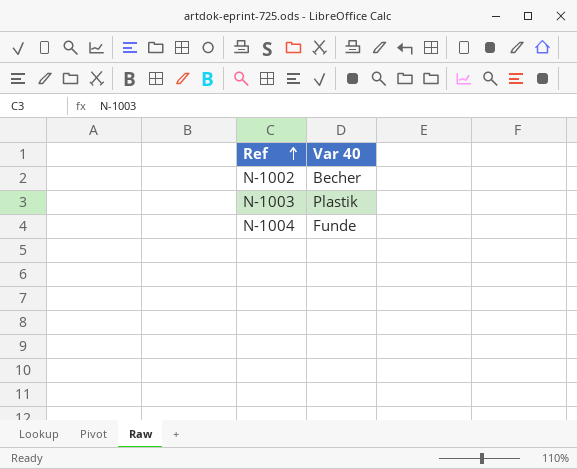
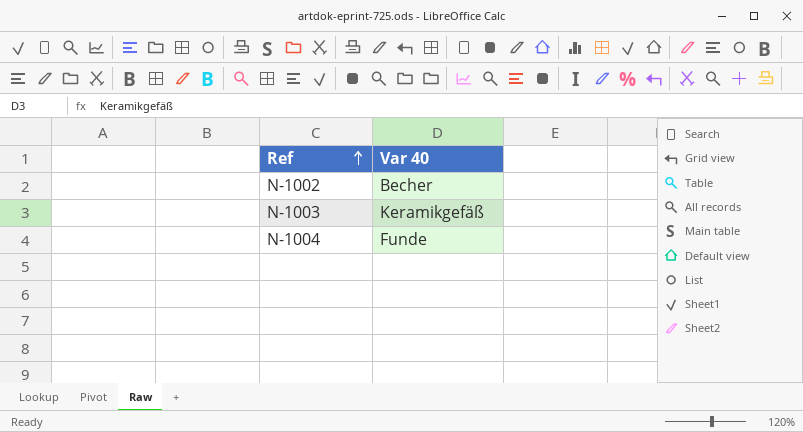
N-1003 | Var 40: Plastik -> Keramikgefäß

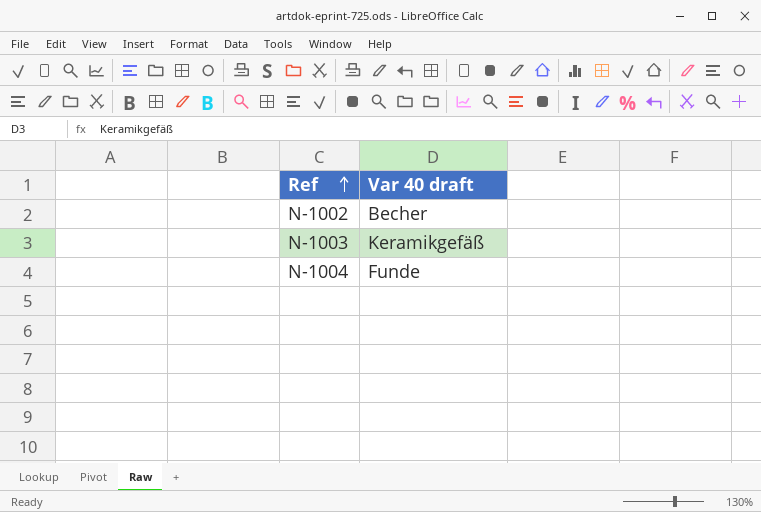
column name: Var 40 -> Var 40 draft

